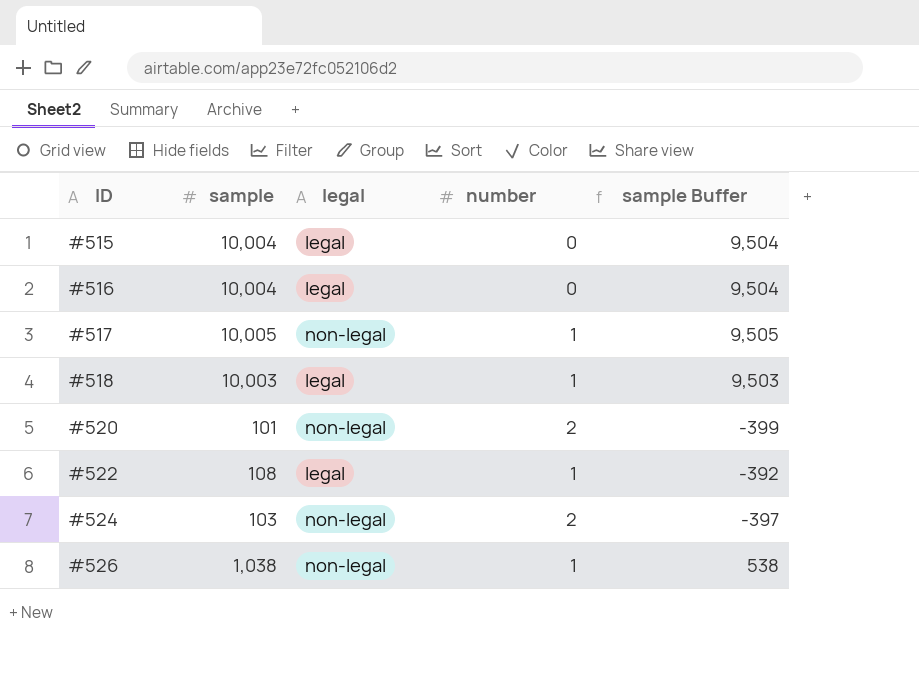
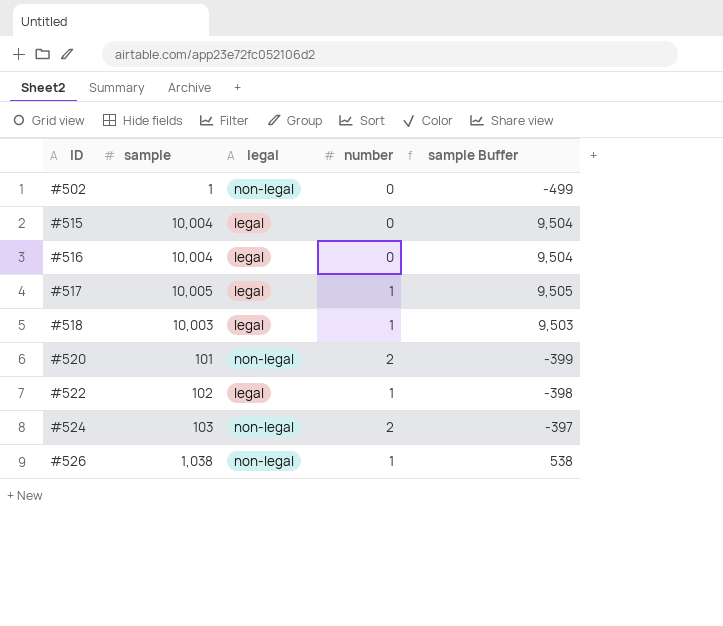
row #502: none -> 1 | non-legal | 0 | -499
#517 | legal: non-legal -> legal
#522 | sample: 108 -> 102
#522 | sample Buffer: -392 -> -398

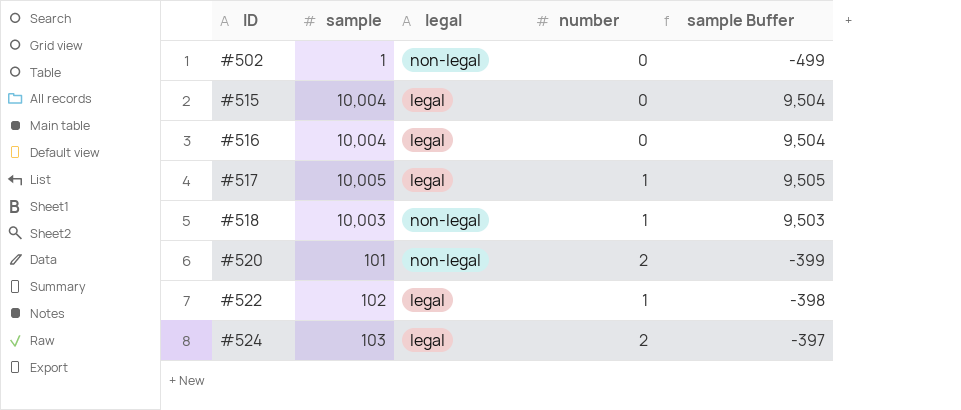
row #526: 1,038 | non-legal | 1 | 538 -> none
#518 | legal: legal -> non-legal
#524 | legal: non-legal -> legal

